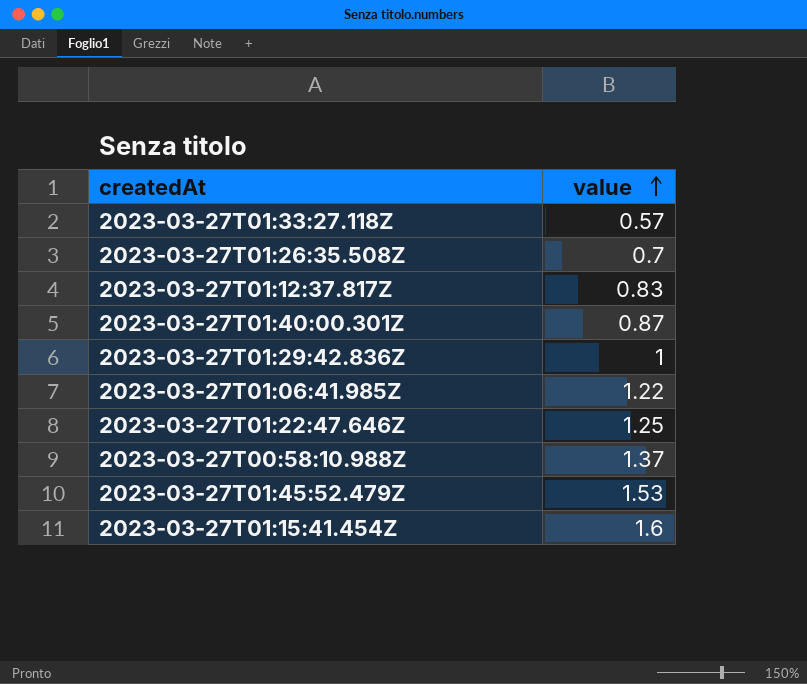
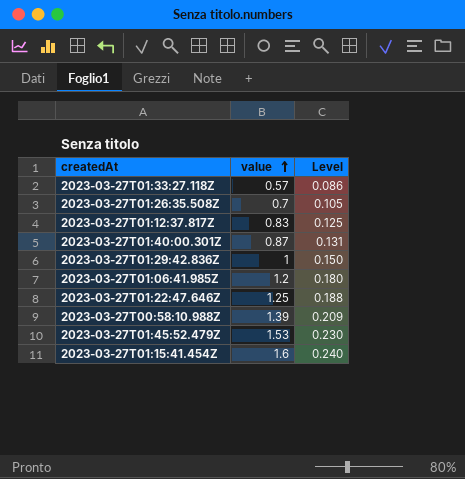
column Level | formula: none -> [value] * 0.15
2023-03-27T01:06:41.985Z | value: 1.22 -> 1.2
2023-03-27T00:58:10.988Z | value: 1.37 -> 1.39

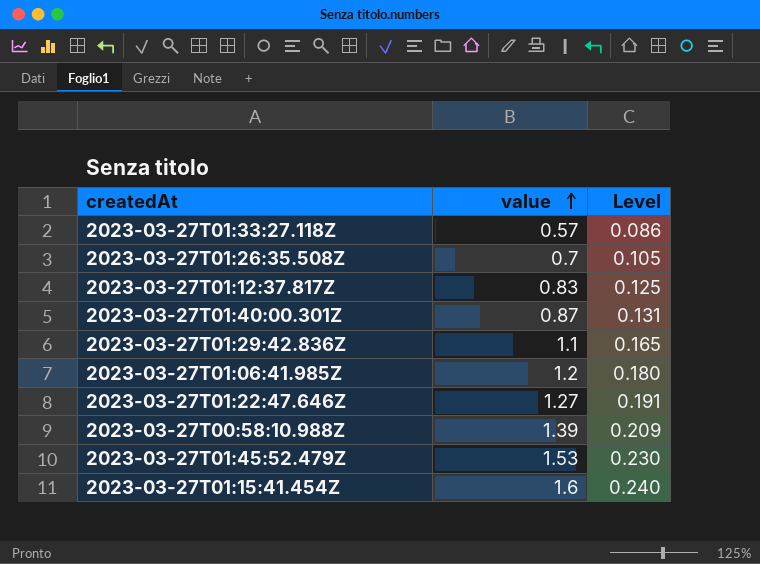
2023-03-27T01:29:42.836Z | value: 1 -> 1.1
2023-03-27T01:29:42.836Z | Level: 0.150 -> 0.165
2023-03-27T01:22:47.646Z | value: 1.25 -> 1.27
2023-03-27T01:22:47.646Z | Level: 0.188 -> 0.191

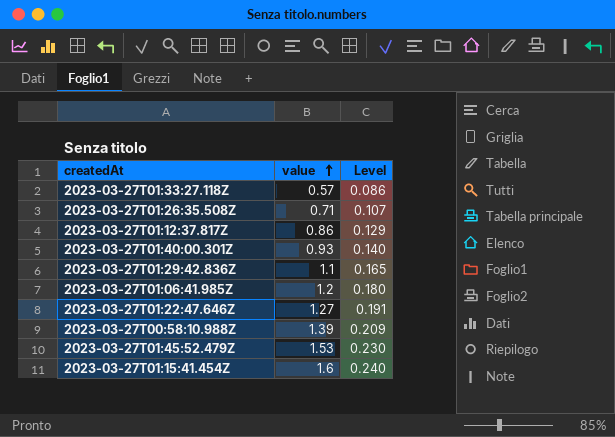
2023-03-27T01:26:35.508Z | value: 0.7 -> 0.71
2023-03-27T01:26:35.508Z | Level: 0.105 -> 0.107
2023-03-27T01:12:37.817Z | value: 0.83 -> 0.86
2023-03-27T01:12:37.817Z | Level: 0.125 -> 0.129
2023-03-27T01:40:00.301Z | value: 0.87 -> 0.93
2023-03-27T01:40:00.301Z | Level: 0.131 -> 0.140

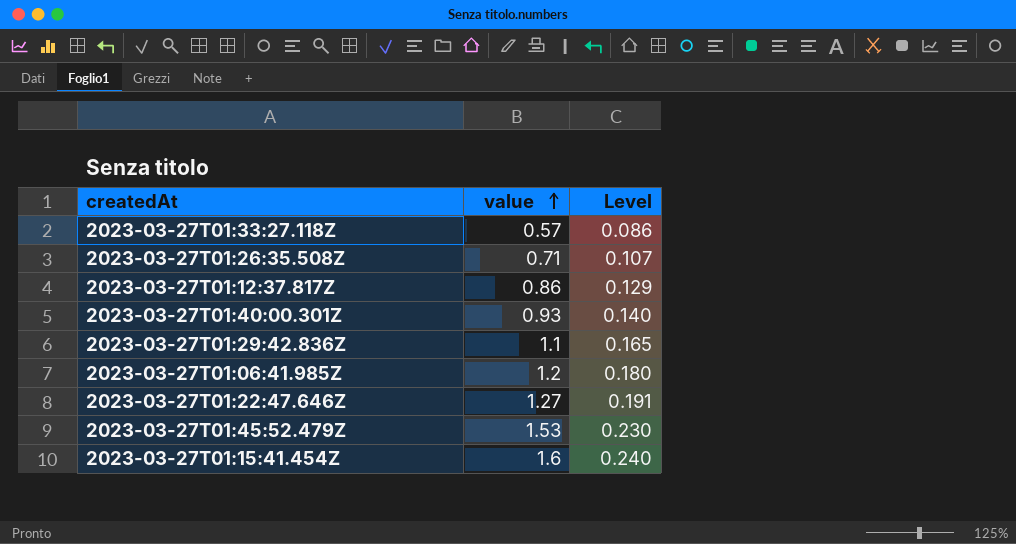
row 2023-03-27T00:58:10.988Z: 1.39 | 0.209 -> none

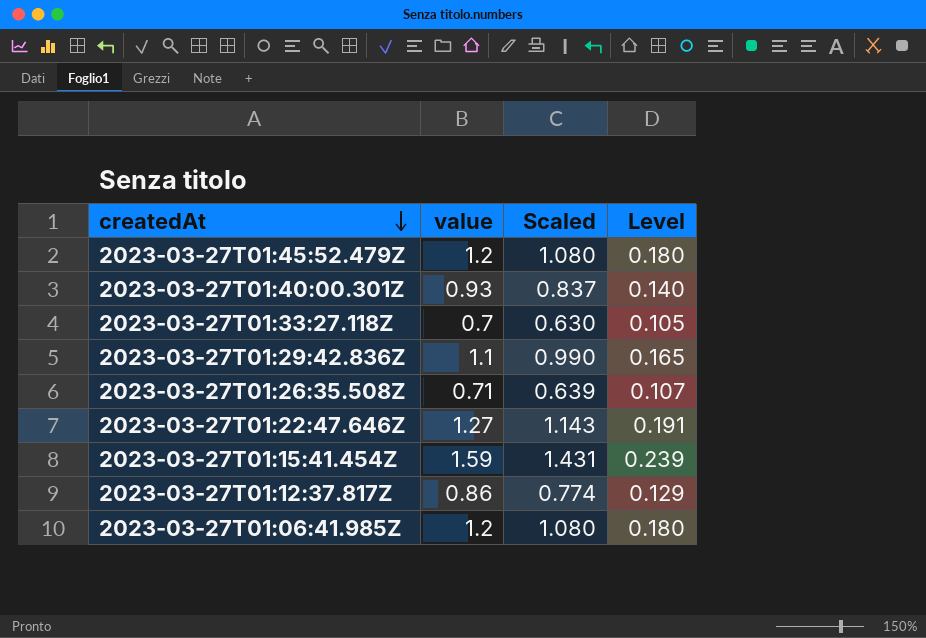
row order: value ascending -> createdAt descending
column Scaled | formula: none -> [value] * 0.9
2023-03-27T01:45:52.479Z | value: 1.53 -> 1.2
2023-03-27T01:45:52.479Z | Level: 0.230 -> 0.180
2023-03-27T01:33:27.118Z | value: 0.57 -> 0.7
2023-03-27T01:33:27.118Z | Level: 0.086 -> 0.105
2023-03-27T01:15:41.454Z | value: 1.6 -> 1.59
2023-03-27T01:15:41.454Z | Level: 0.240 -> 0.239

